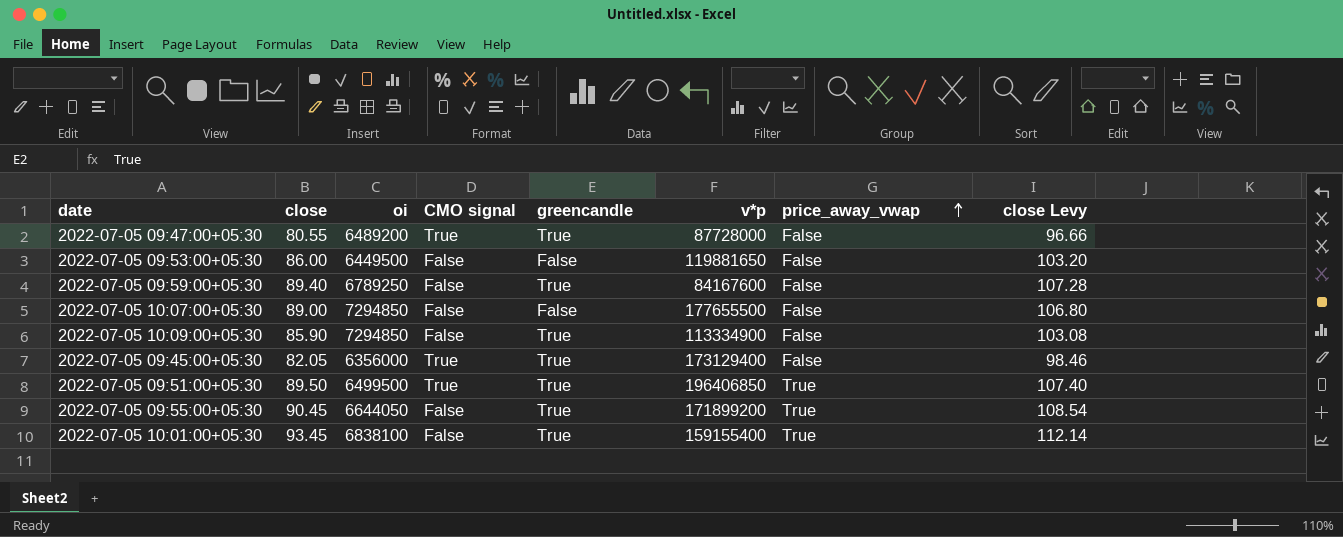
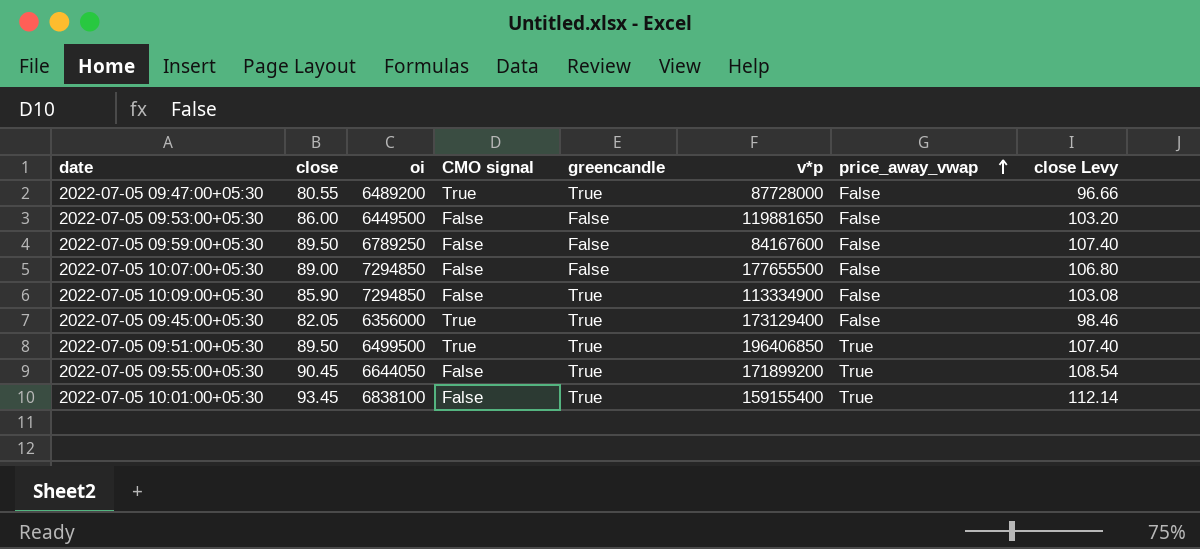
2022-07-05 09:59:00+05:30 | close: 89.40 -> 89.50
2022-07-05 09:59:00+05:30 | greencandle: True -> False
2022-07-05 09:59:00+05:30 | close Levy: 107.28 -> 107.40

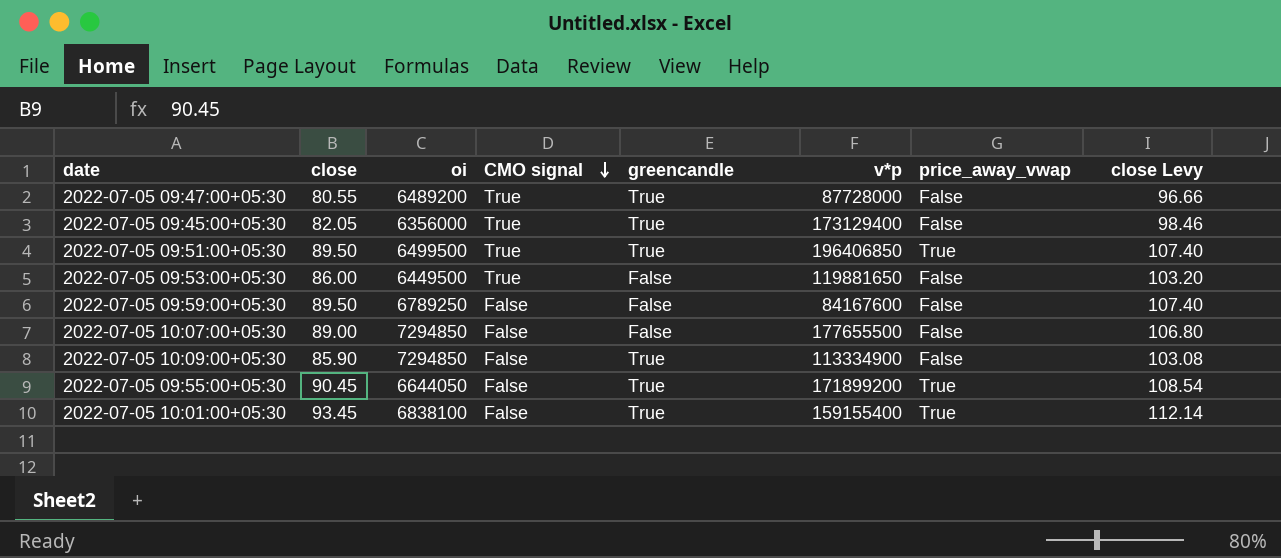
row order: price_away_vwap ascending -> CMO signal descending
2022-07-05 09:53:00+05:30 | CMO signal: False -> True

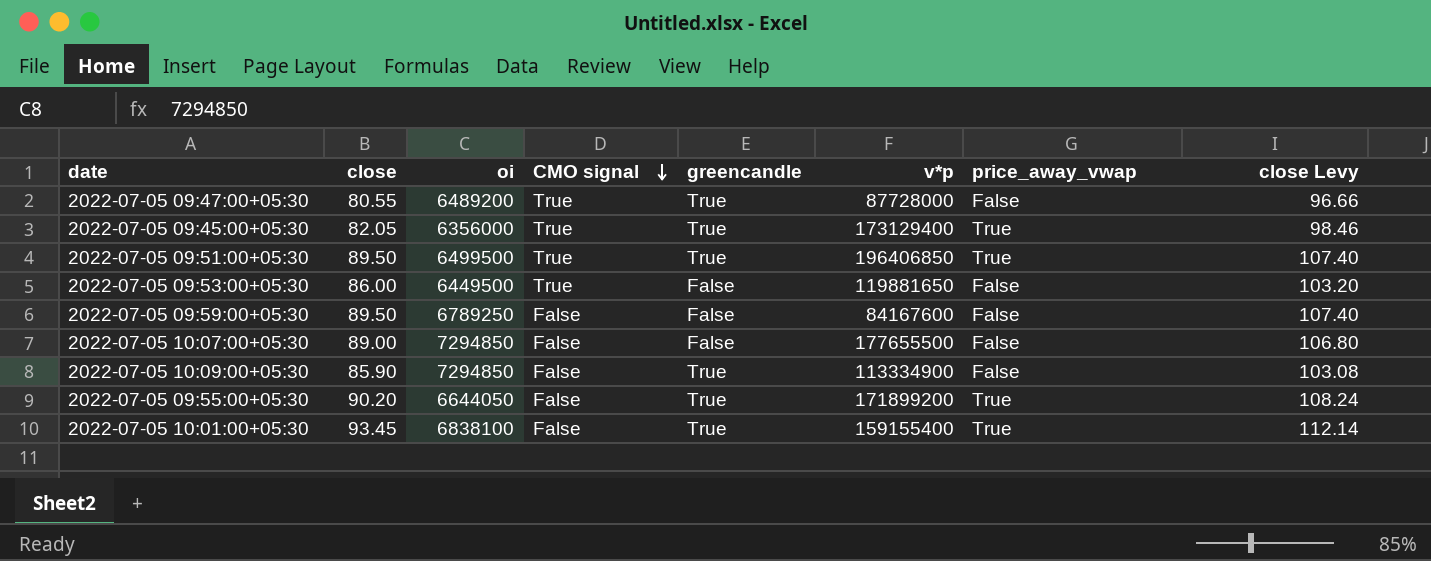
2022-07-05 09:45:00+05:30 | price_away_vwap: False -> True
2022-07-05 09:55:00+05:30 | close: 90.45 -> 90.20
2022-07-05 09:55:00+05:30 | close Levy: 108.54 -> 108.24

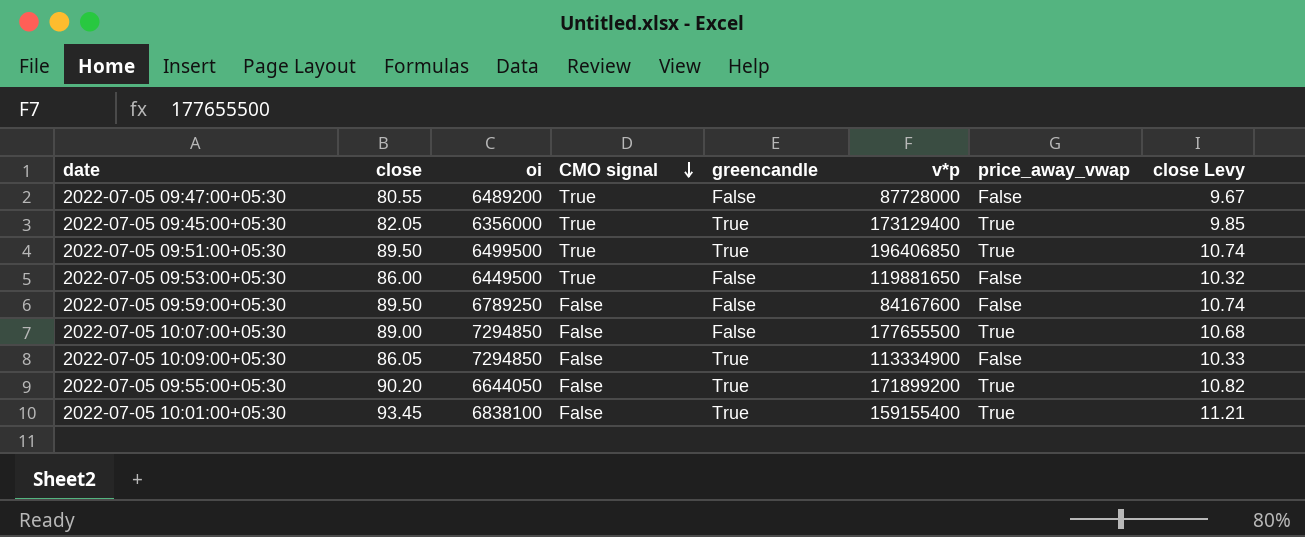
column close Levy | formula: [close] * 1.2 -> [close] * 0.12
2022-07-05 09:47:00+05:30 | greencandle: True -> False
2022-07-05 10:07:00+05:30 | price_away_vwap: False -> True
2022-07-05 10:09:00+05:30 | close: 85.90 -> 86.05

